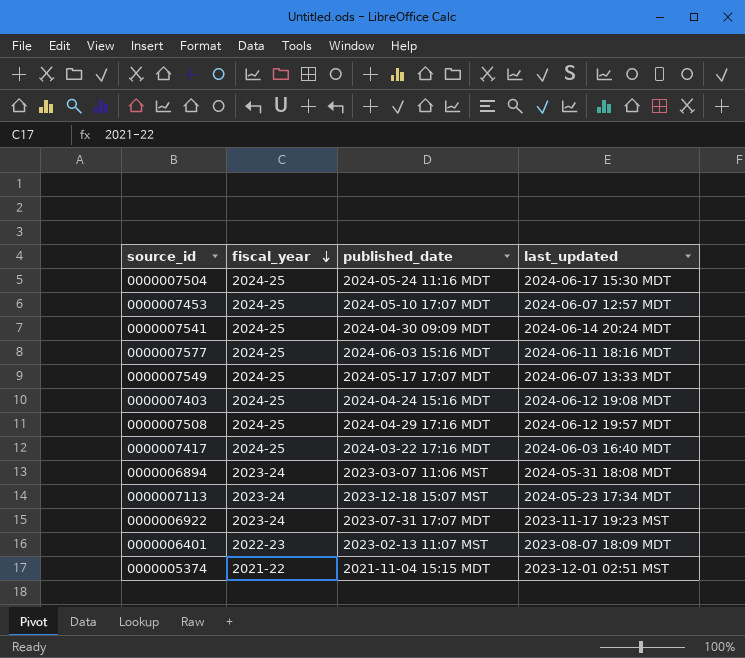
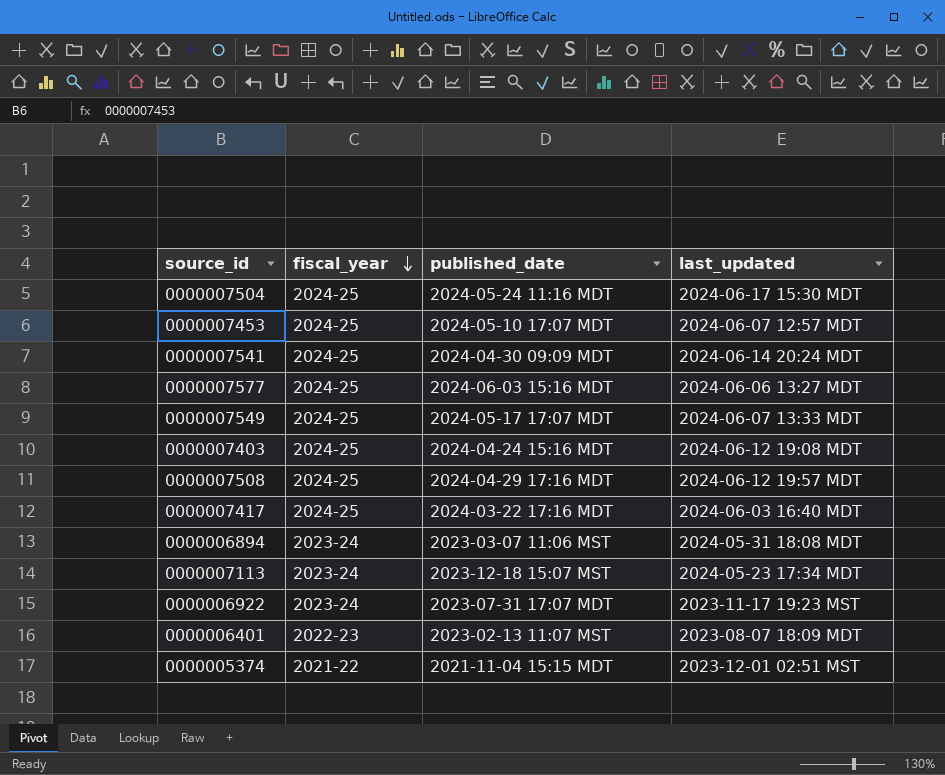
0000007577 | last_updated: 2024-06-11 18:16 MDT -> 2024-06-06 13:27 MDT

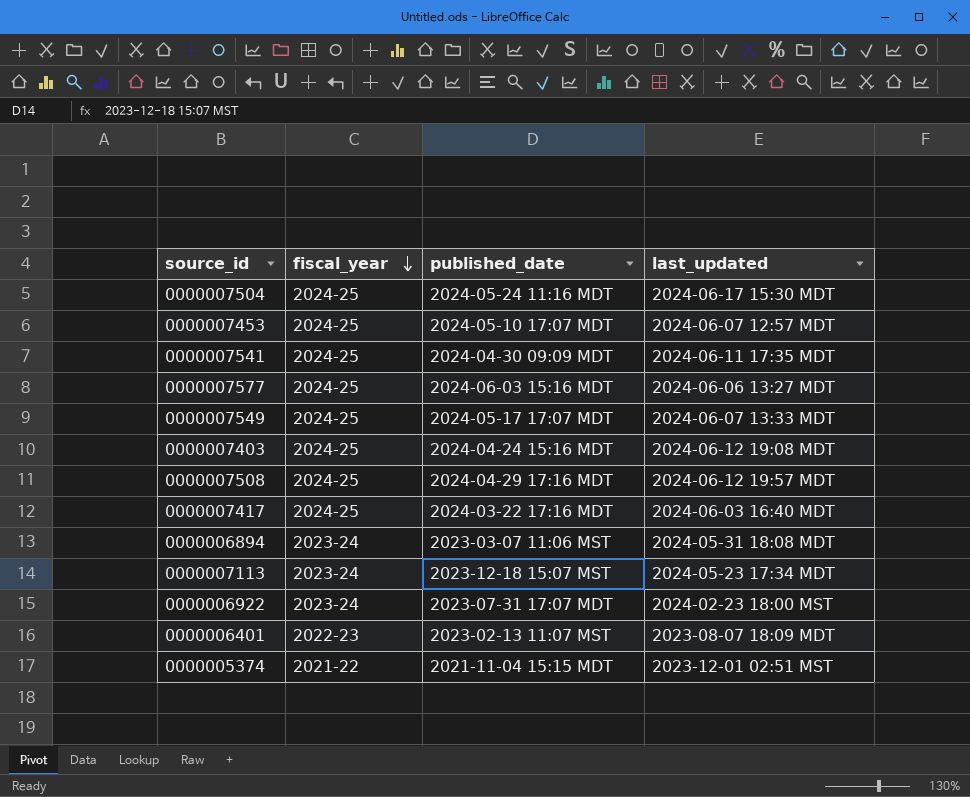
0000007541 | last_updated: 2024-06-14 20:24 MDT -> 2024-06-11 17:35 MDT
0000006922 | last_updated: 2023-11-17 19:23 MST -> 2024-02-23 18:00 MST

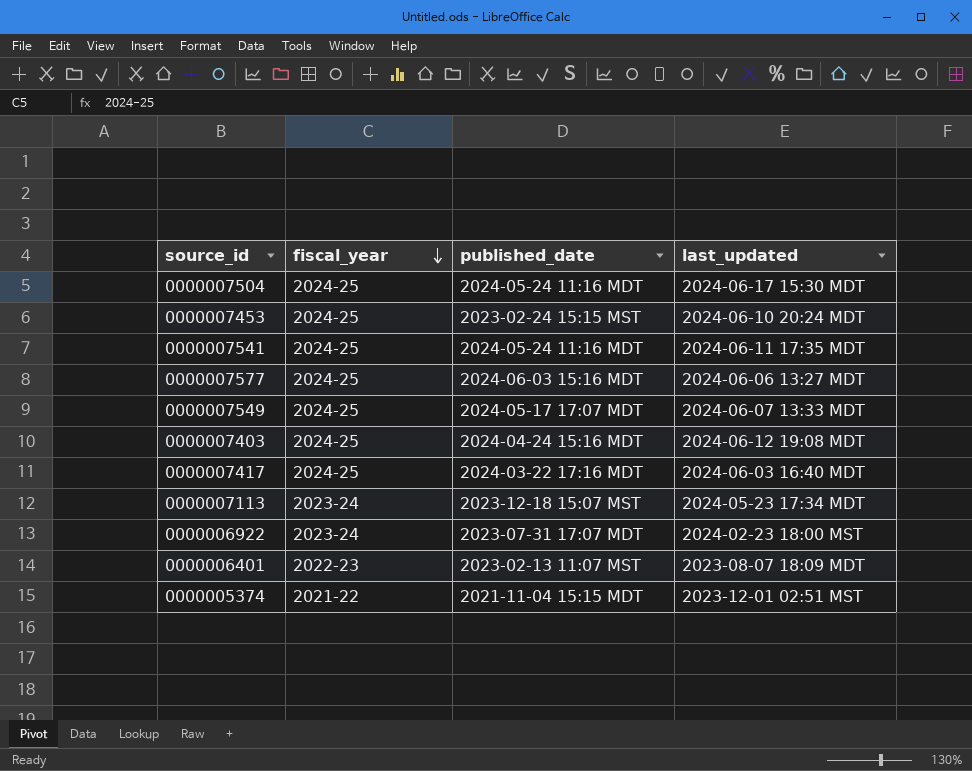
row 0000007508: 2024-25 | 2024-04-29 17:16 MDT | 2024-06-12 19:57 MDT -> none
row 0000006894: 2023-24 | 2023-03-07 11:06 MST | 2024-05-31 18:08 MDT -> none
0000007453 | published_date: 2024-05-10 17:07 MDT -> 2023-02-24 15:15 MST
0000007453 | last_updated: 2024-06-07 12:57 MDT -> 2024-06-10 20:24 MDT
0000007541 | published_date: 2024-04-30 09:09 MDT -> 2024-05-24 11:16 MDT

